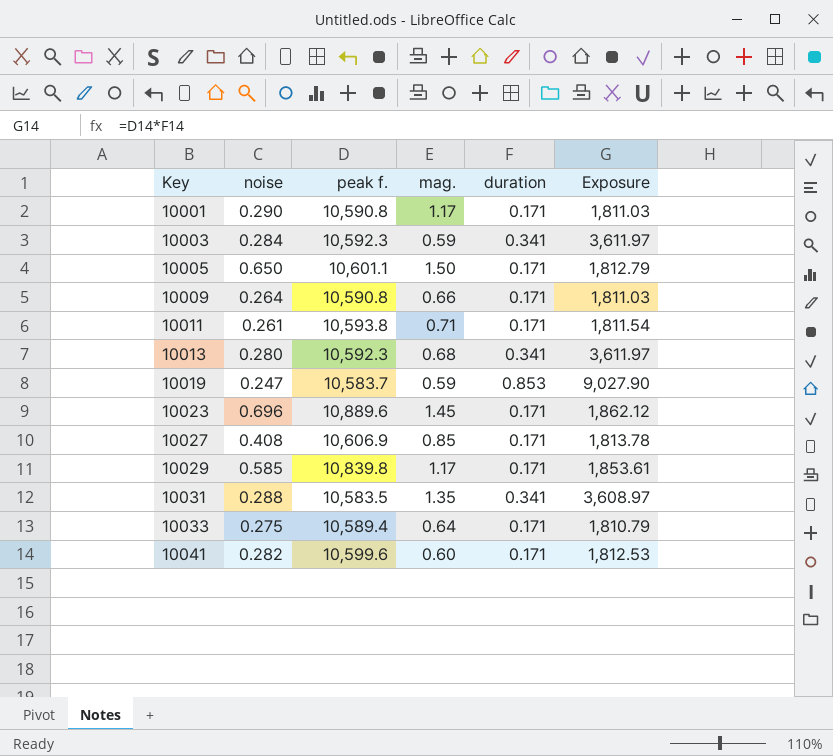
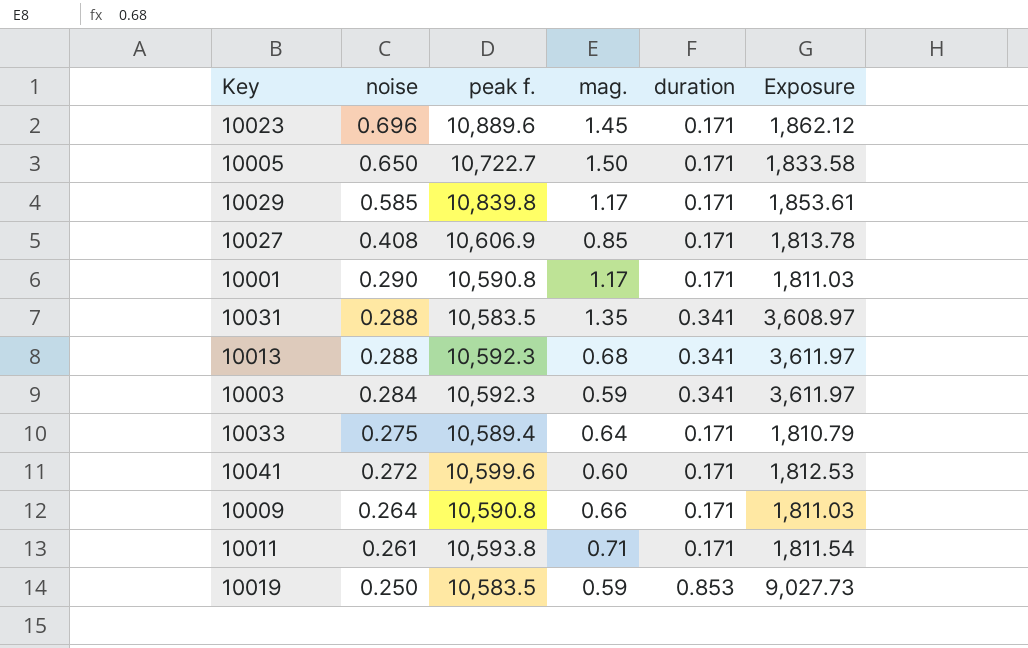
row order: Key ascending -> noise descending
10005 | peak f.: 10,601.1 -> 10,722.7
10005 | Exposure: 1,812.79 -> 1,833.58
10013 | noise: 0.280 -> 0.288
10041 | noise: 0.282 -> 0.272
10019 | noise: 0.247 -> 0.250
10019 | peak f.: 10,583.7 -> 10,583.5
10019 | Exposure: 9,027.90 -> 9,027.73

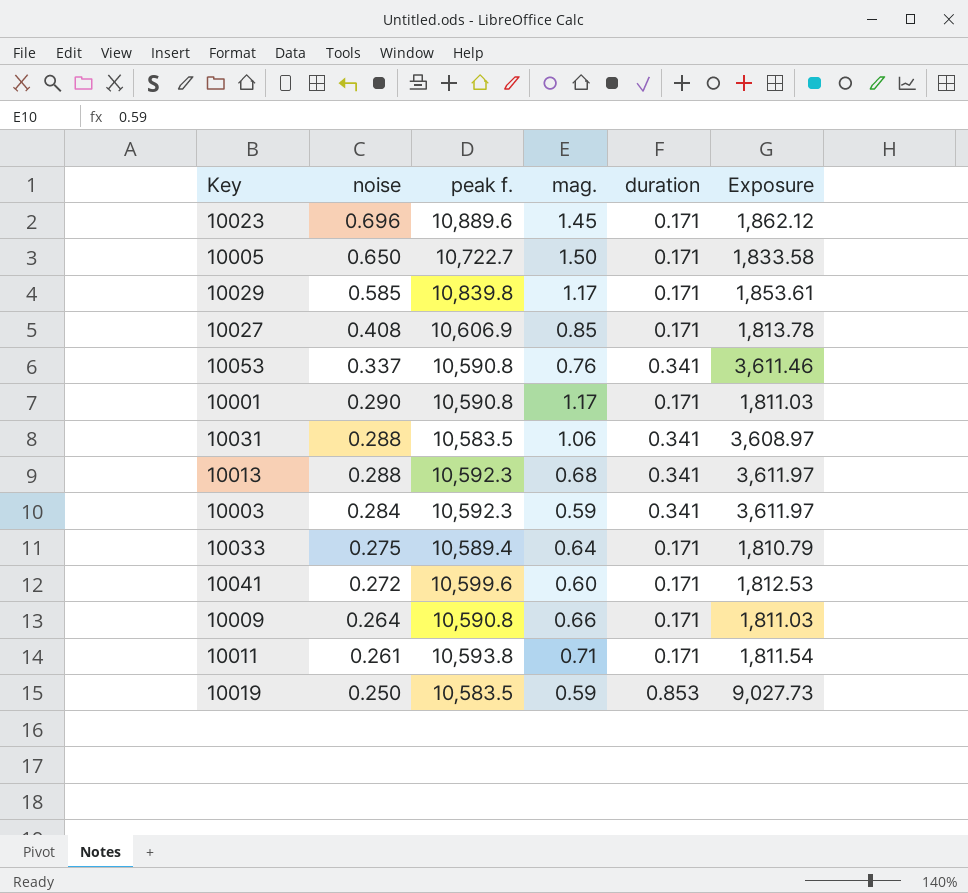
row 10053: none -> 0.337 | 10,590.8 | 0.76 | 0.341 | 3,611.46
10031 | mag.: 1.35 -> 1.06

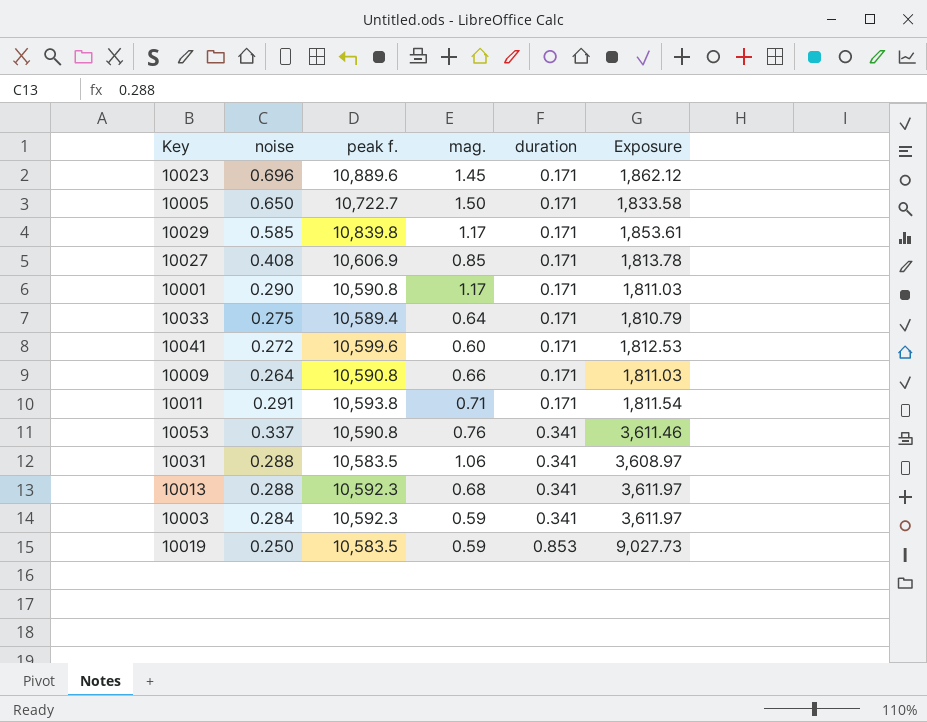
row order: noise descending -> duration ascending
10011 | noise: 0.261 -> 0.291

